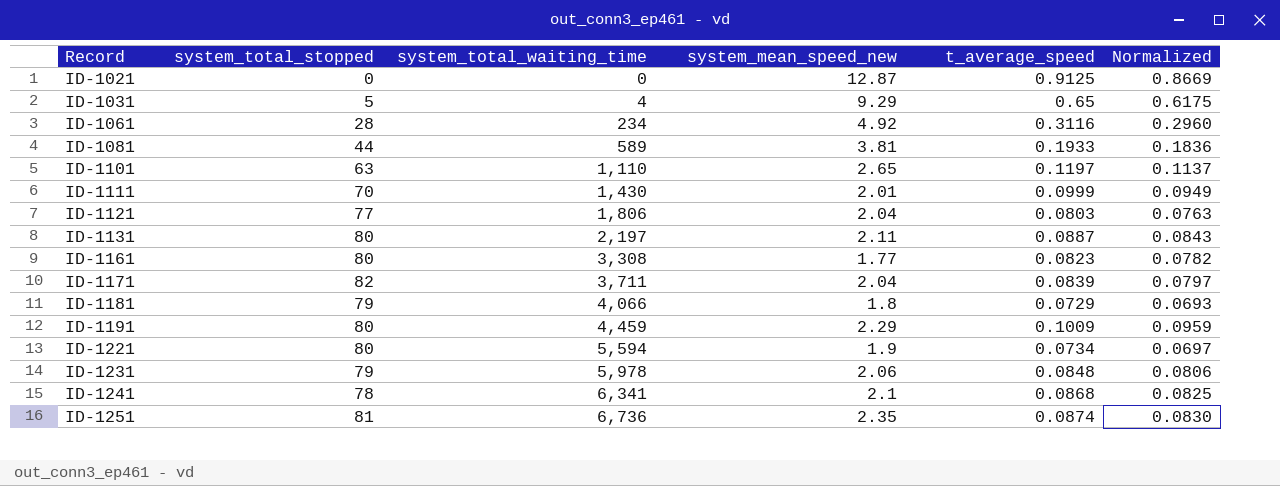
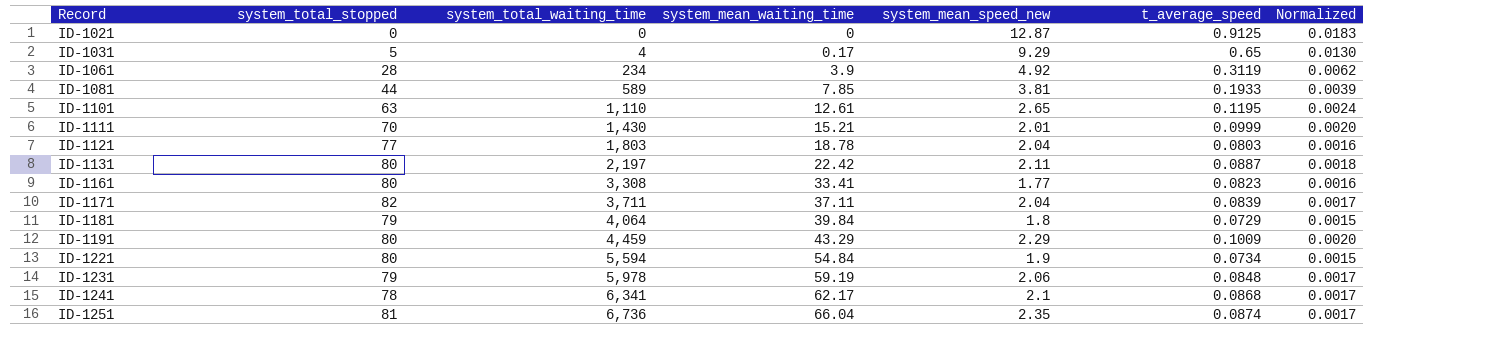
column system_mean_waiting_time | position: none -> 4
column Normalized | formula: [t_average_speed] * 0.95 -> [t_average_speed] * 0.02
ID-1061 | t_average_speed: 0.3116 -> 0.3119
ID-1101 | t_average_speed: 0.1197 -> 0.1195
ID-1121 | system_total_waiting_time: 1,806 -> 1,803
ID-1181 | system_total_waiting_time: 4,066 -> 4,064

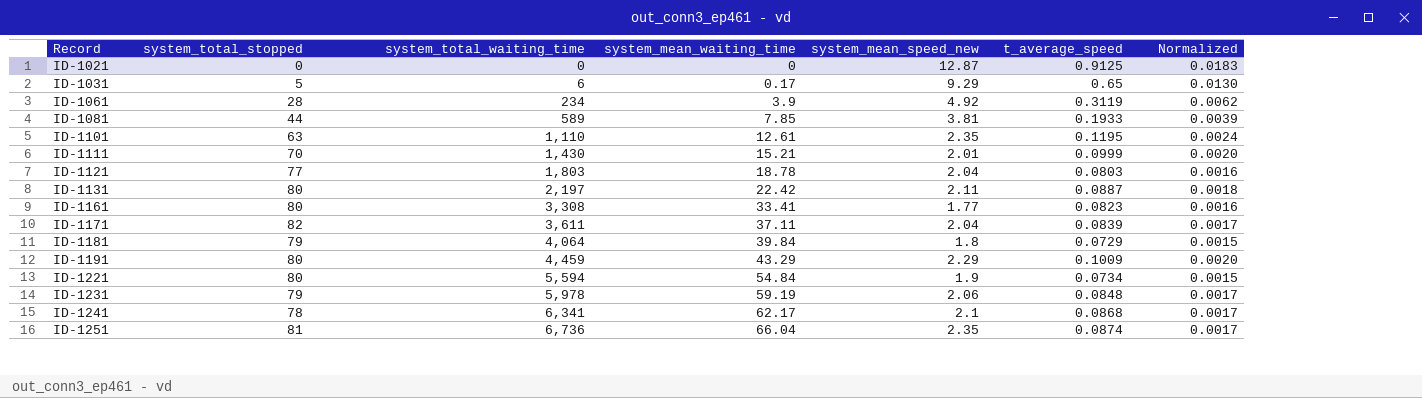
ID-1031 | system_total_waiting_time: 4 -> 6
ID-1101 | system_mean_speed_new: 2.65 -> 2.35
ID-1171 | system_total_waiting_time: 3,711 -> 3,611

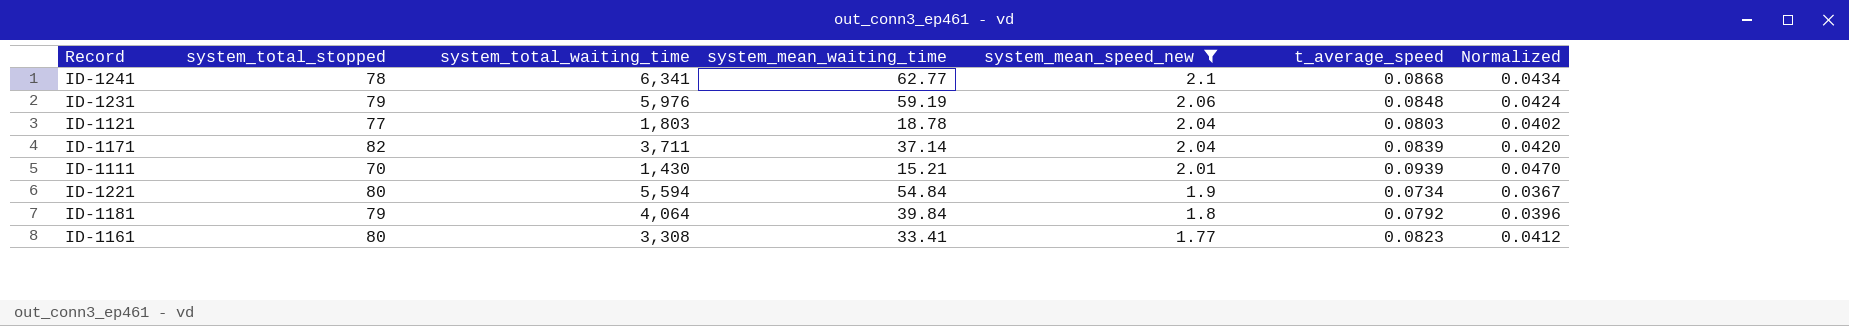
filter: none -> system_mean_speed_new <= 2.1
row order: Record ascending -> system_mean_speed_new descending
column Normalized | formula: [t_average_speed] * 0.02 -> [t_average_speed] * 0.5
ID-1241 | system_mean_waiting_time: 62.17 -> 62.77
ID-1231 | system_total_waiting_time: 5,978 -> 5,976
ID-1171 | system_total_waiting_time: 3,611 -> 3,711
ID-1171 | system_mean_waiting_time: 37.11 -> 37.14
ID-1111 | t_average_speed: 0.0999 -> 0.0939
ID-1181 | t_average_speed: 0.0729 -> 0.0792

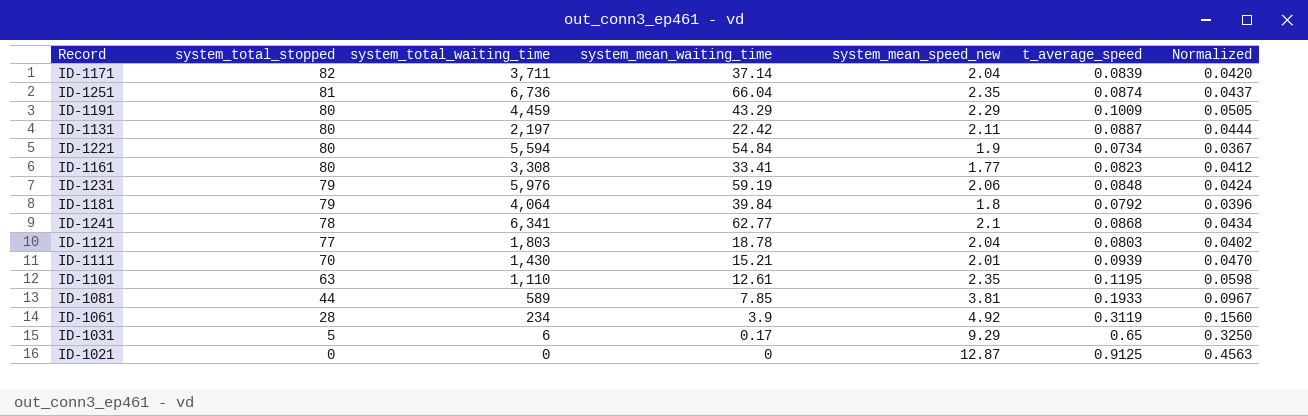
filter: system_mean_speed_new <= 2.1 -> none
row order: system_mean_speed_new descending -> system_total_stopped descending

